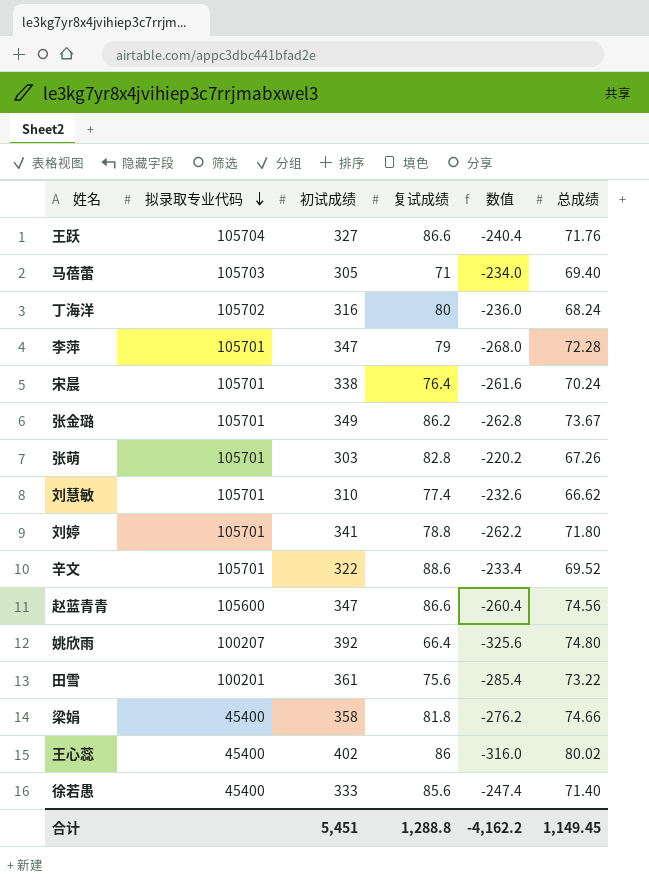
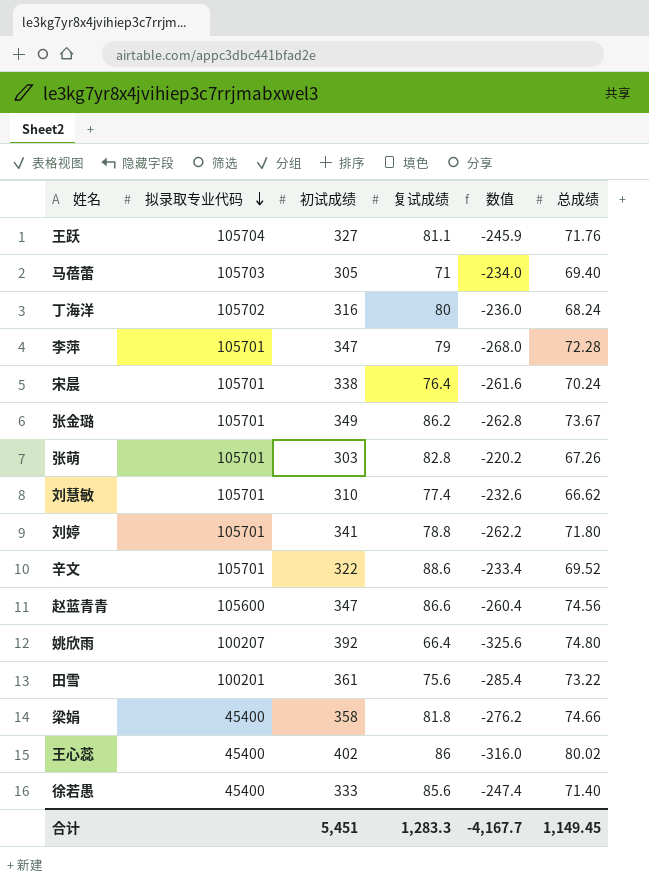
王跃 | 复试成绩: 86.6 -> 81.1
王跃 | 数值: -240.4 -> -245.9
合计 | 复试成绩: 1,288.8 -> 1,283.3
合计 | 数值: -4,162.2 -> -4,167.7

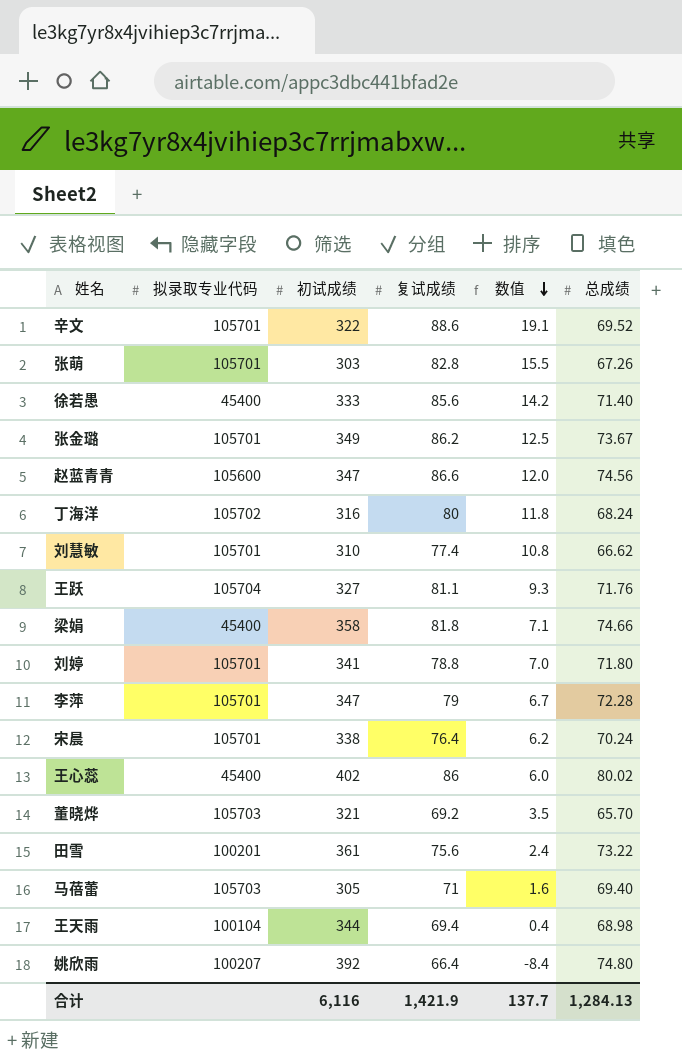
row order: 拟录取专业代码 descending -> 数值 descending
column 数值 | formula: [复试成绩] - [初试成绩] -> [复试成绩] - [总成绩]
row 董晓烨: none -> 105703 | 321 | 69.2 | 3.5 | 65.70
row 王天雨: none -> 100104 | 344 | 69.4 | 0.4 | 68.98
合计 | 初试成绩: 5,451 -> 6,116
合计 | 复试成绩: 1,283.3 -> 1,421.9
合计 | 数值: -4,167.7 -> 137.7
合计 | 总成绩: 1,149.45 -> 1,284.13

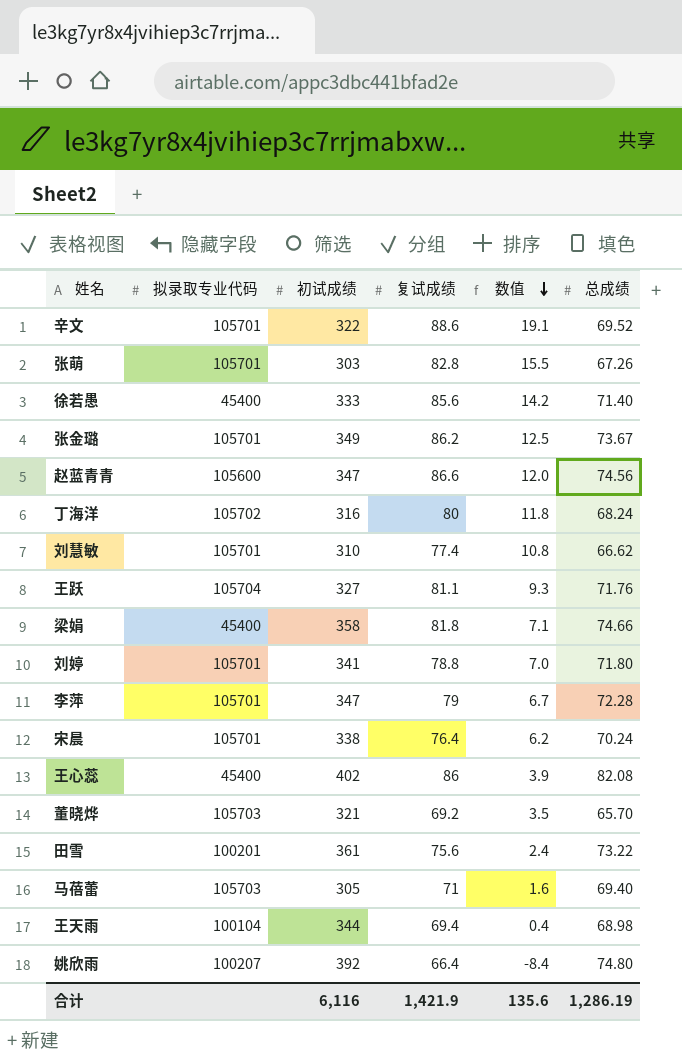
王心蕊 | 数值: 6.0 -> 3.9
王心蕊 | 总成绩: 80.02 -> 82.08
合计 | 数值: 137.7 -> 135.6
合计 | 总成绩: 1,284.13 -> 1,286.19

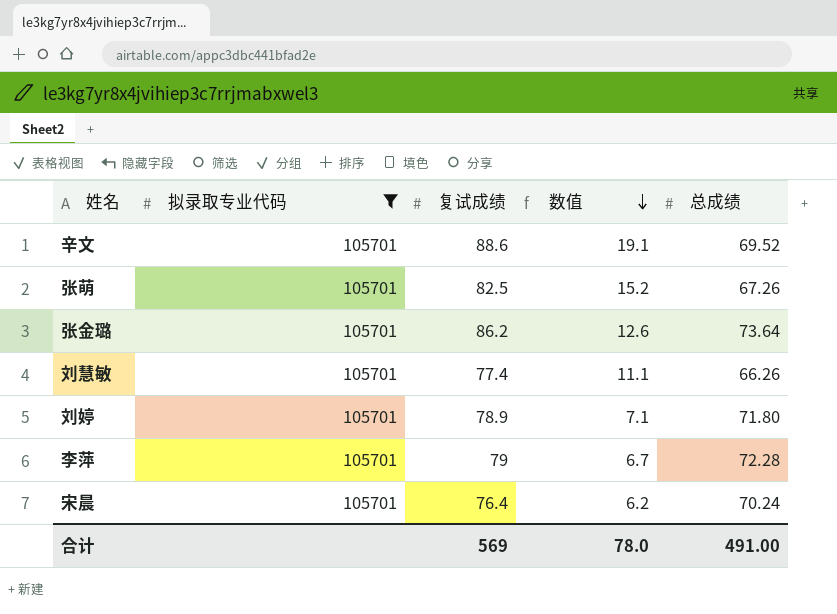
filter: none -> 拟录取专业代码 = 105701
column 初试成绩 | position: 3 -> none
张萌 | 复试成绩: 82.8 -> 82.5
张萌 | 数值: 15.5 -> 15.2
张金璐 | 数值: 12.5 -> 12.6
张金璐 | 总成绩: 73.67 -> 73.64
刘慧敏 | 数值: 10.8 -> 11.1
刘慧敏 | 总成绩: 66.62 -> 66.26
刘婷 | 复试成绩: 78.8 -> 78.9
刘婷 | 数值: 7.0 -> 7.1
合计 | 复试成绩: 1,421.9 -> 569
合计 | 数值: 135.6 -> 78.0
合计 | 总成绩: 1,286.19 -> 491.00

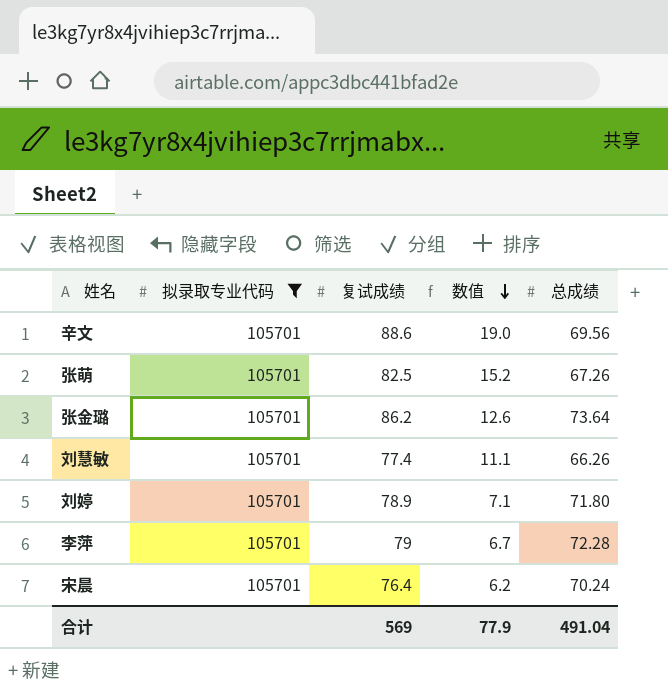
辛文 | 数值: 19.1 -> 19.0
辛文 | 总成绩: 69.52 -> 69.56
合计 | 数值: 78.0 -> 77.9
合计 | 总成绩: 491.00 -> 491.04

